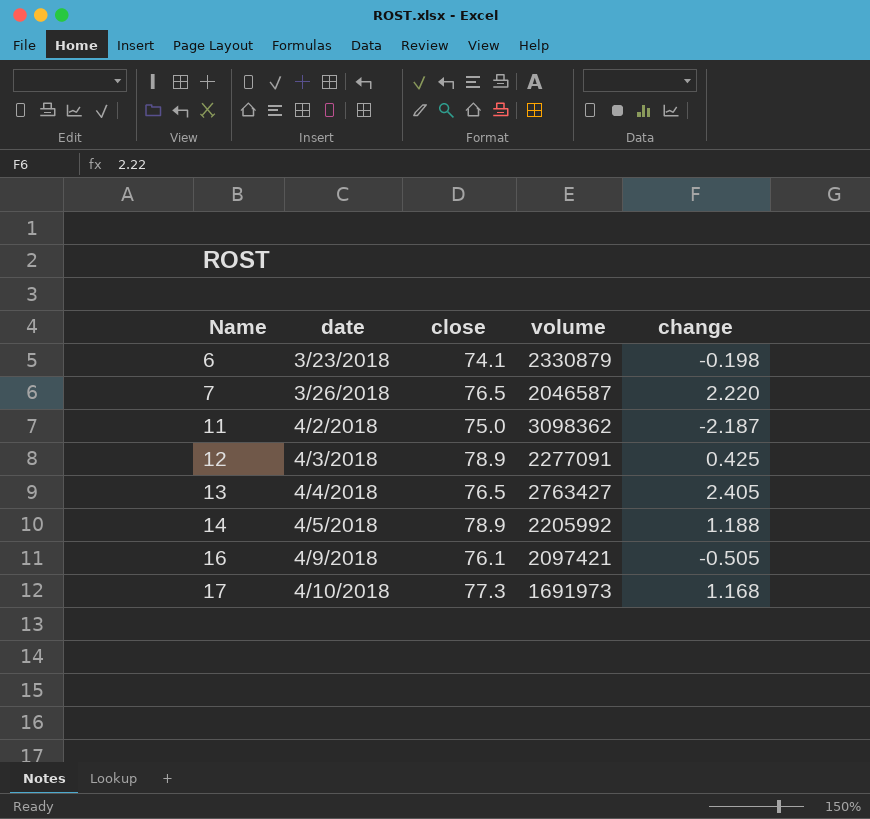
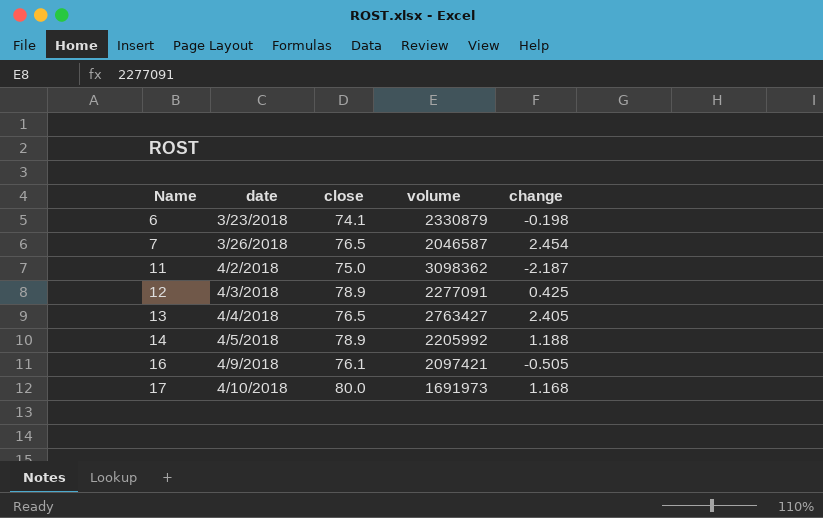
7 | change: 2.220 -> 2.454
17 | close: 77.3 -> 80.0

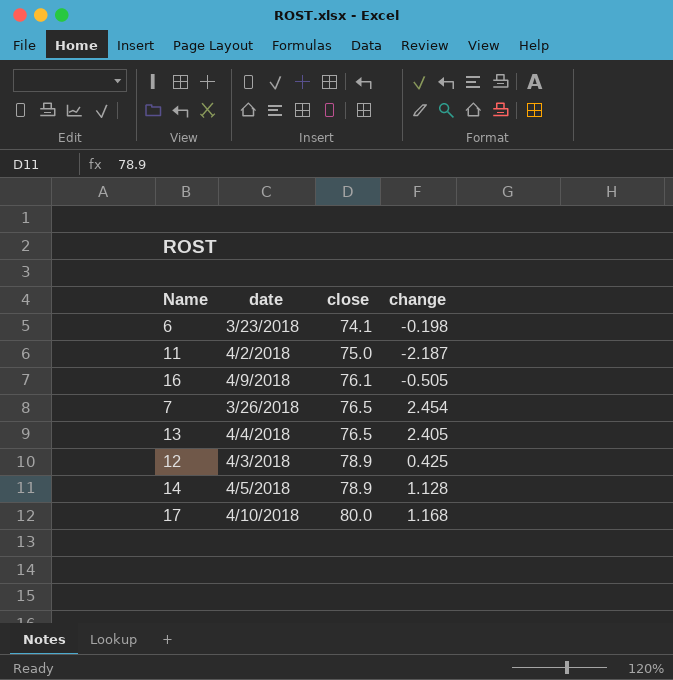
row order: Name ascending -> close ascending
column volume | position: 4 -> none
14 | change: 1.188 -> 1.128

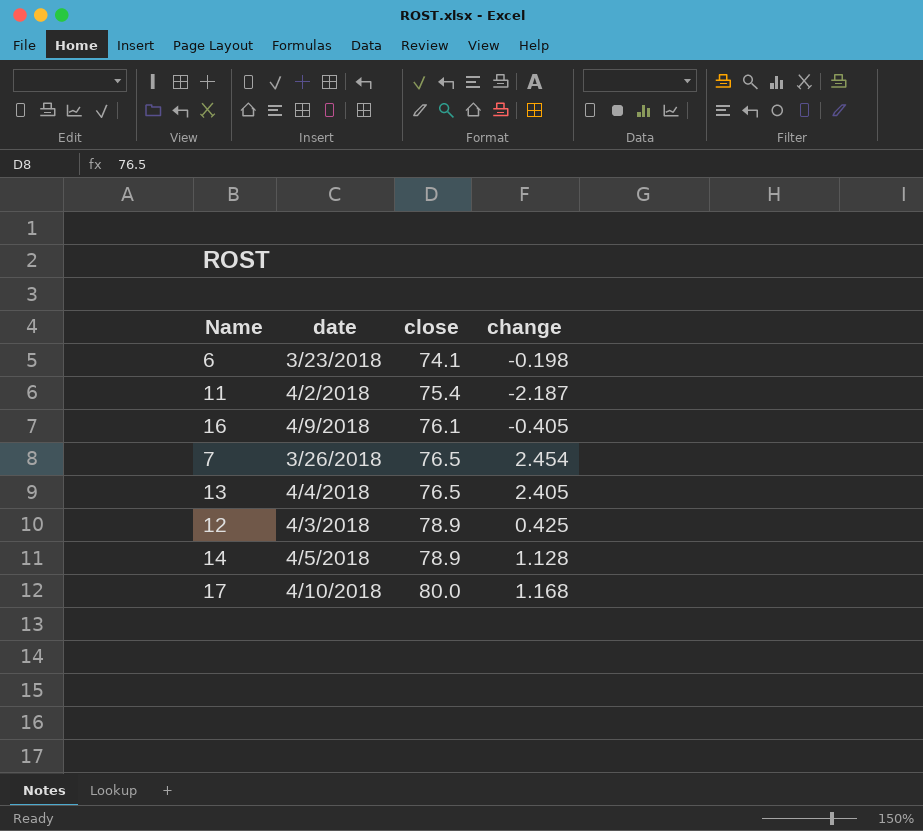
11 | close: 75.0 -> 75.4
16 | change: -0.505 -> -0.405

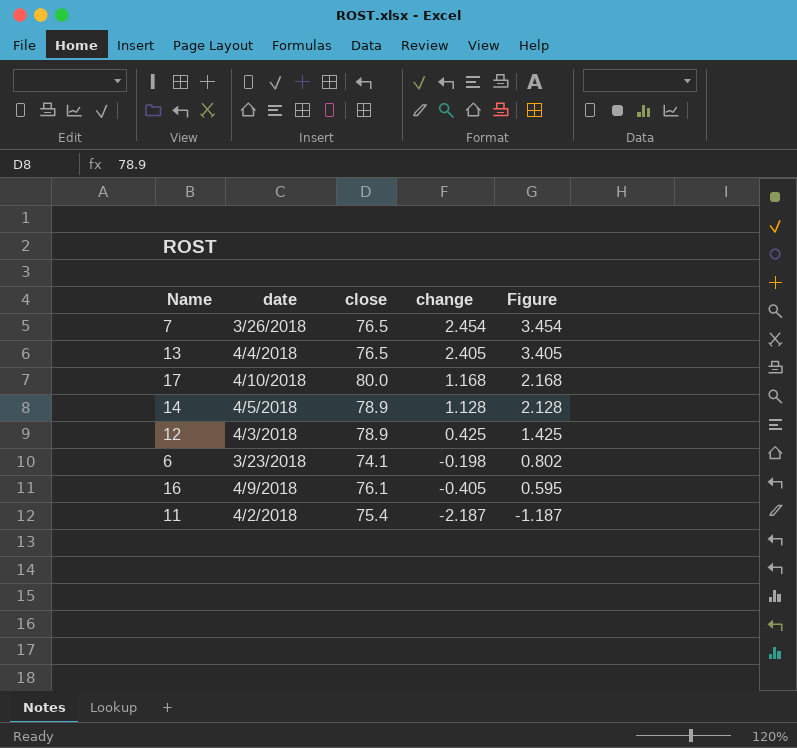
row order: close ascending -> change descending
column Figure | formula: none -> [change] + 1

